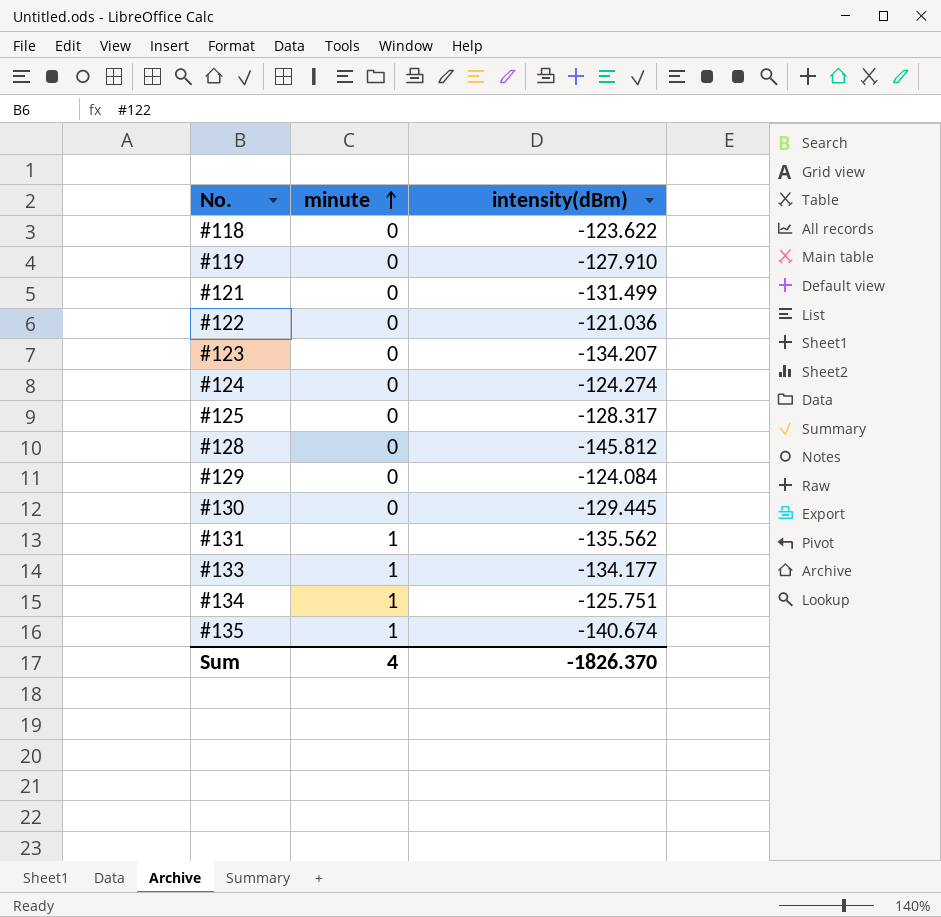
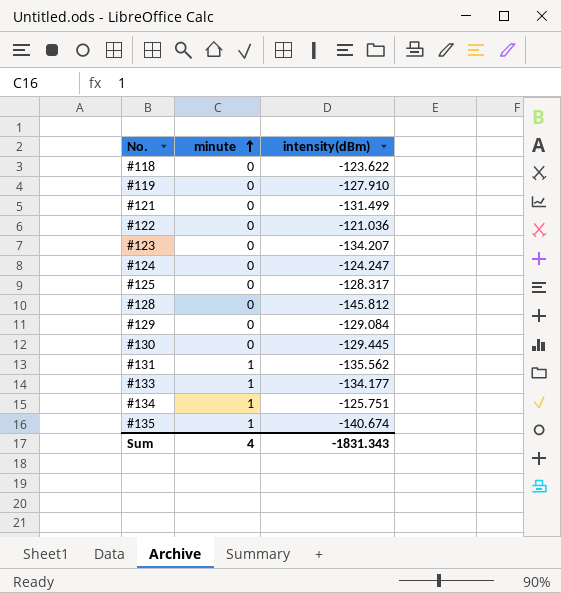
#124 | intensity(dBm): -124.274 -> -124.247
#129 | intensity(dBm): -124.084 -> -129.084
Sum | intensity(dBm): -1826.370 -> -1831.343

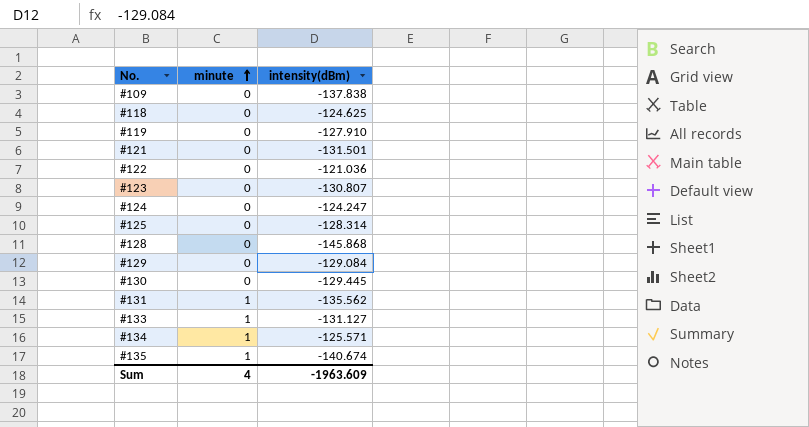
row #109: none -> 0 | -137.838
#118 | intensity(dBm): -123.622 -> -124.625
#121 | intensity(dBm): -131.499 -> -131.501
#123 | intensity(dBm): -134.207 -> -130.807
#125 | intensity(dBm): -128.317 -> -128.314
#128 | intensity(dBm): -145.812 -> -145.868
#133 | intensity(dBm): -134.177 -> -131.127
#134 | intensity(dBm): -125.751 -> -125.571
Sum | intensity(dBm): -1831.343 -> -1963.609

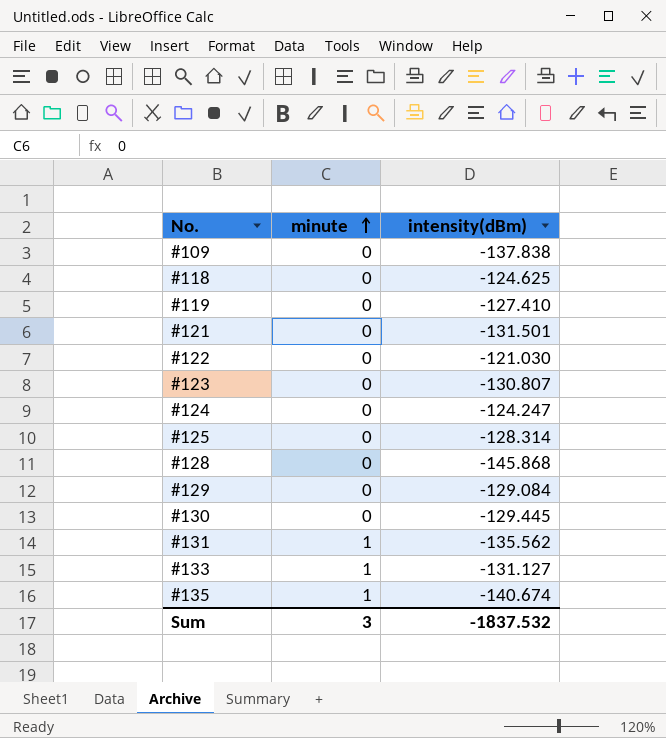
row #134: 1 | -125.571 -> none
#119 | intensity(dBm): -127.910 -> -127.410
#122 | intensity(dBm): -121.036 -> -121.030
Sum | minute: 4 -> 3
Sum | intensity(dBm): -1963.609 -> -1837.532

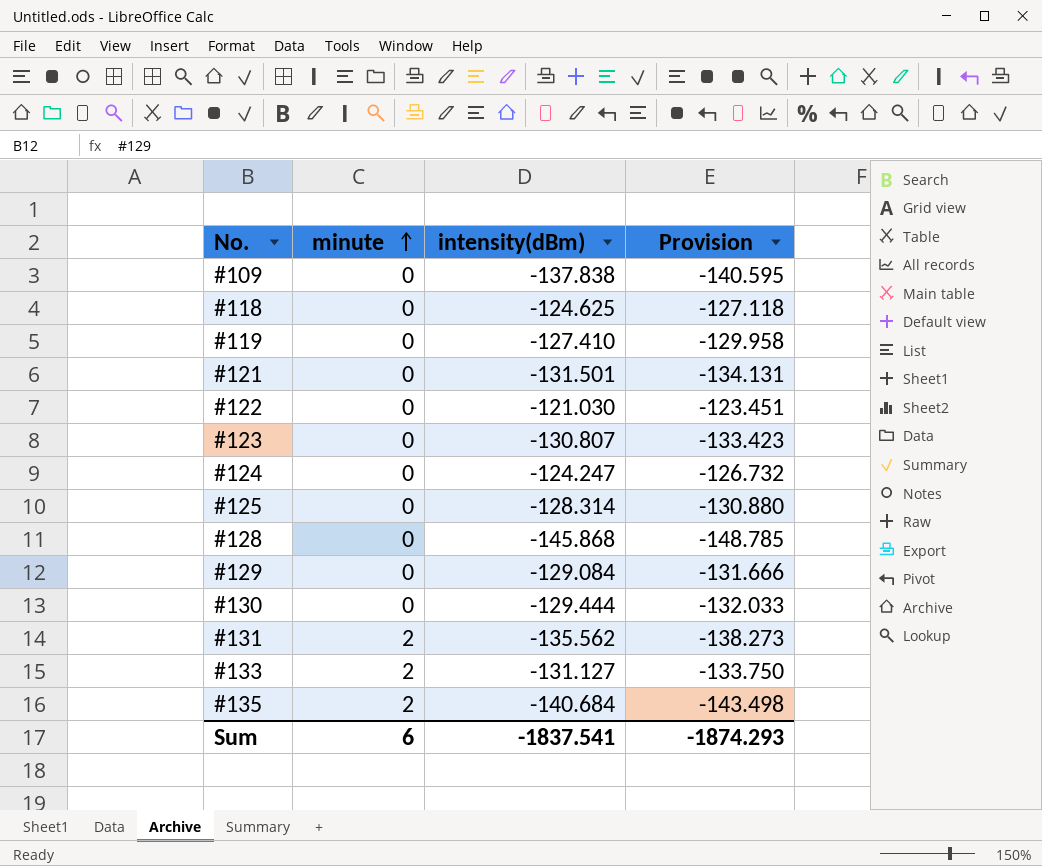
column Provision | formula: none -> [intensity(dBm)] * 1.02
#130 | intensity(dBm): -129.445 -> -129.444
#131 | minute: 1 -> 2
#133 | minute: 1 -> 2
#135 | minute: 1 -> 2
#135 | intensity(dBm): -140.674 -> -140.684
Sum | minute: 3 -> 6
Sum | intensity(dBm): -1837.532 -> -1837.541

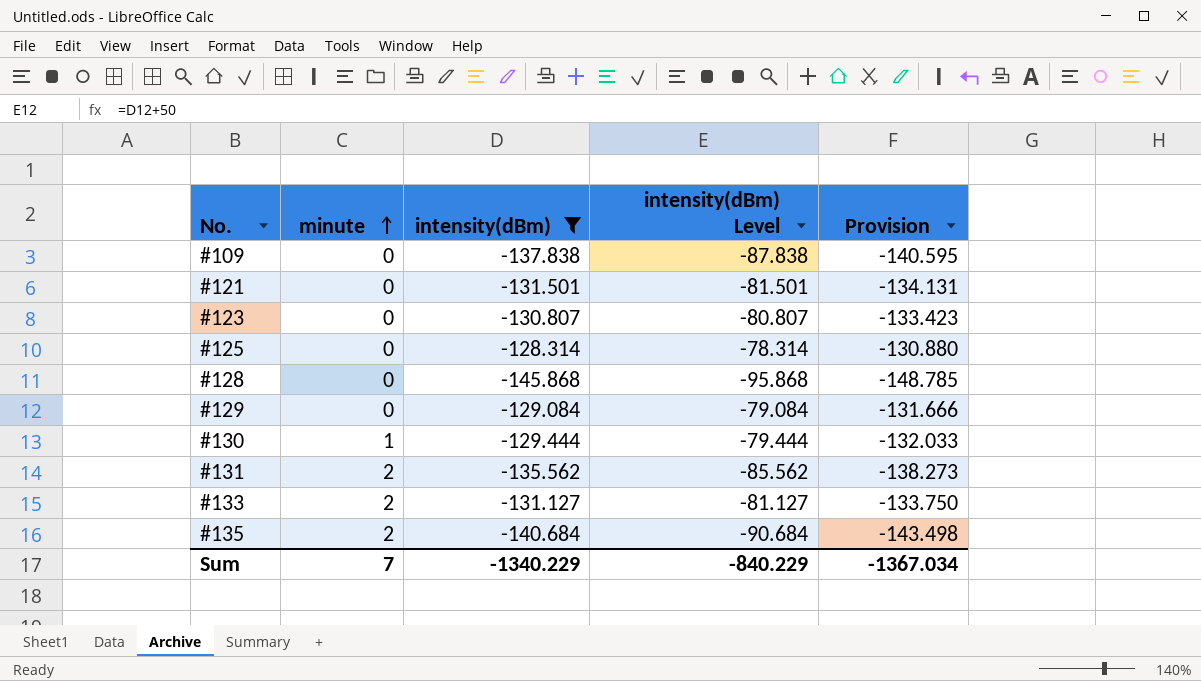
filter: none -> intensity(dBm) <= -128.314
column intensity(dBm) Level | formula: none -> [intensity(dBm)] + 50
#130 | minute: 0 -> 1
Sum | minute: 6 -> 7
Sum | intensity(dBm): -1837.541 -> -1340.229
Sum | Provision: -1874.293 -> -1367.034

